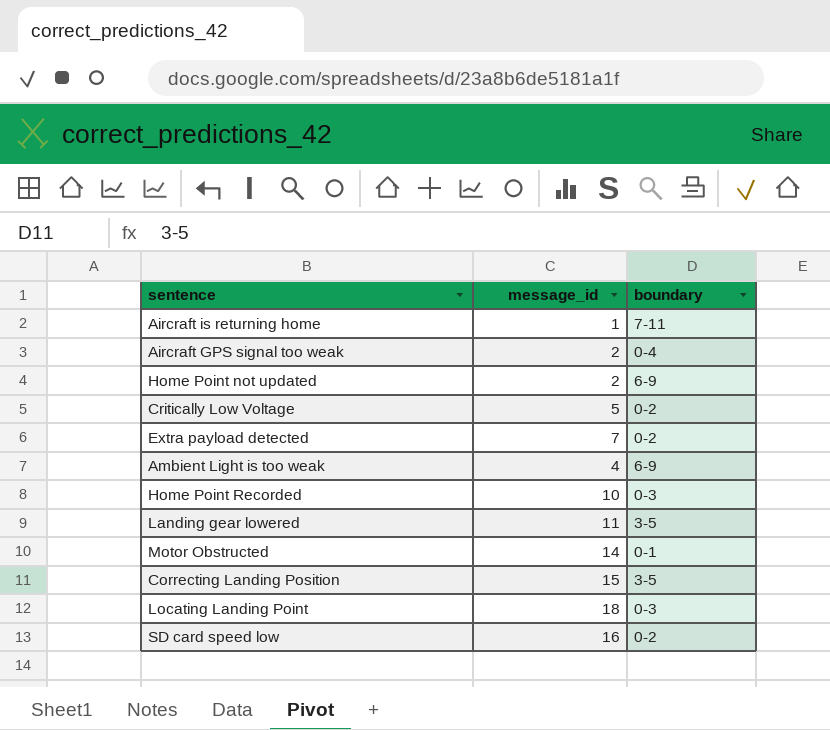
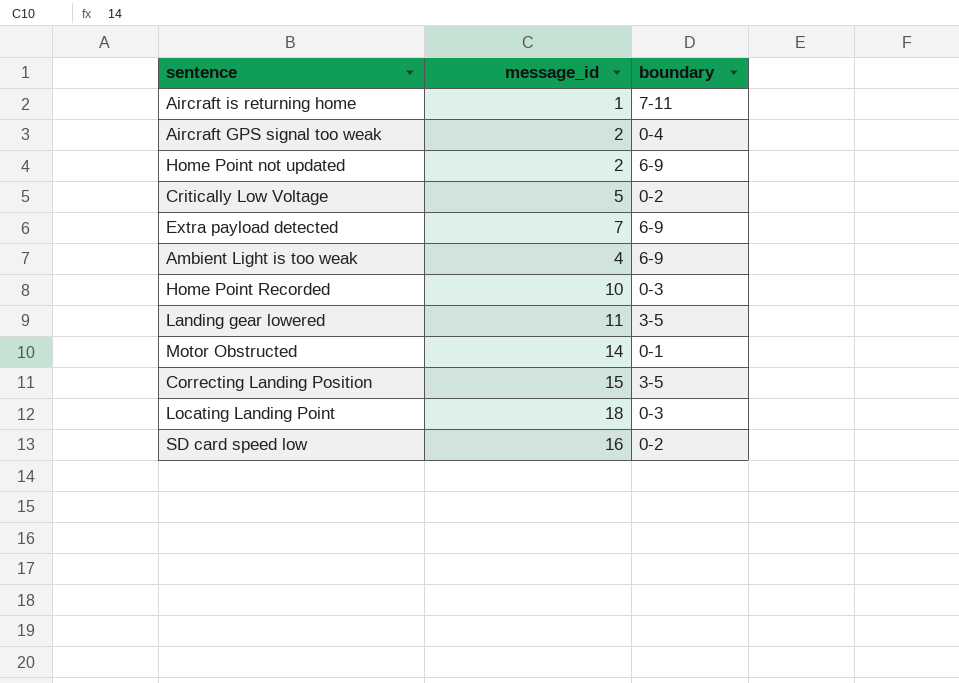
Extra payload detected | boundary: 0-2 -> 6-9

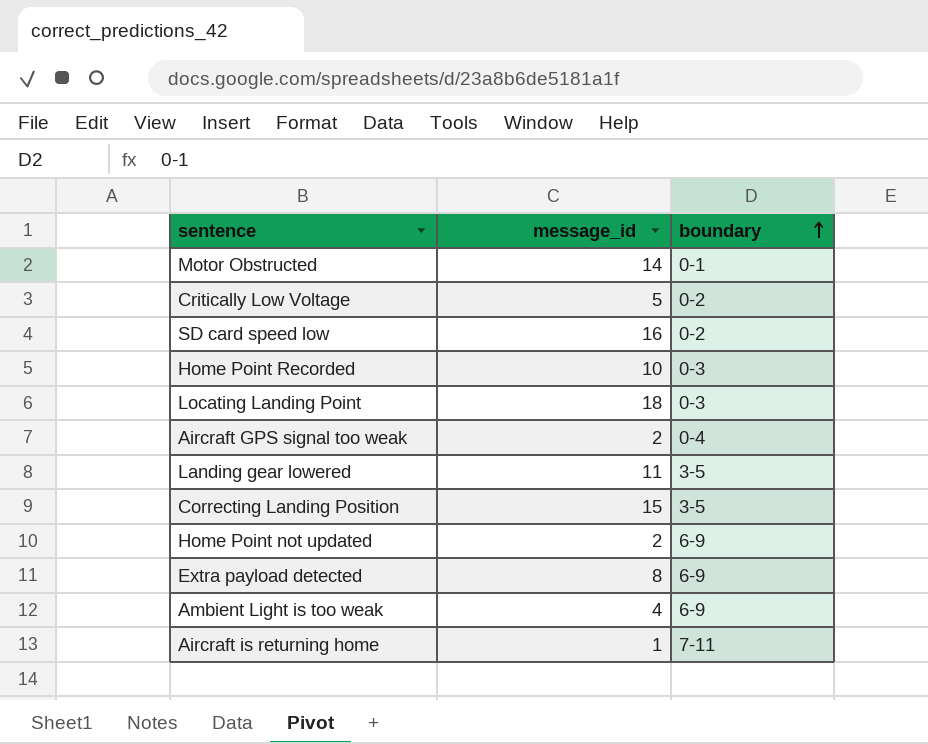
row order: none -> boundary ascending
Extra payload detected | message_id: 7 -> 8

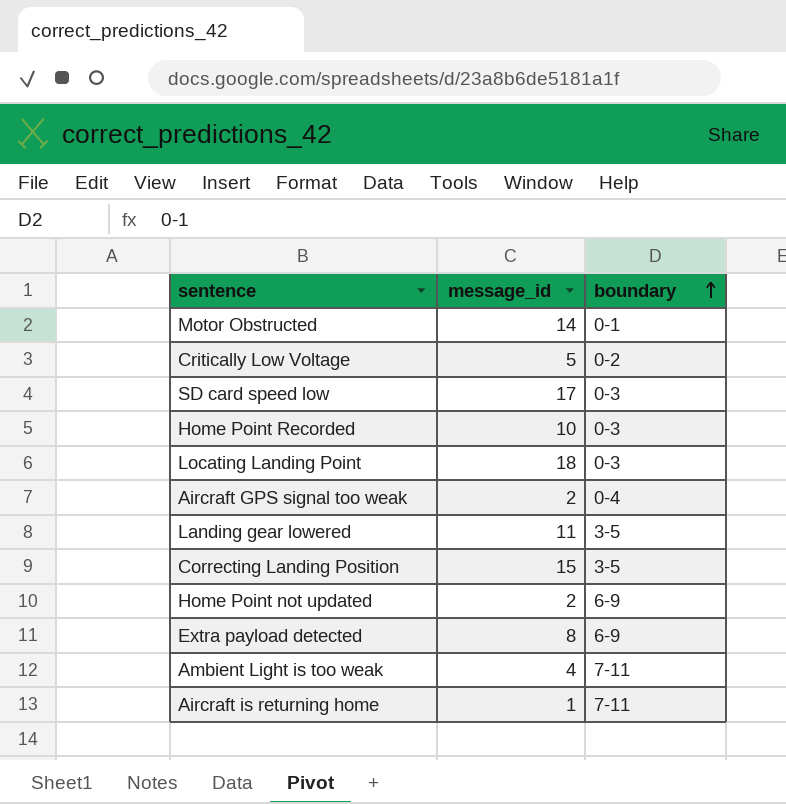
SD card speed low | message_id: 16 -> 17
SD card speed low | boundary: 0-2 -> 0-3
Ambient Light is too weak | boundary: 6-9 -> 7-11

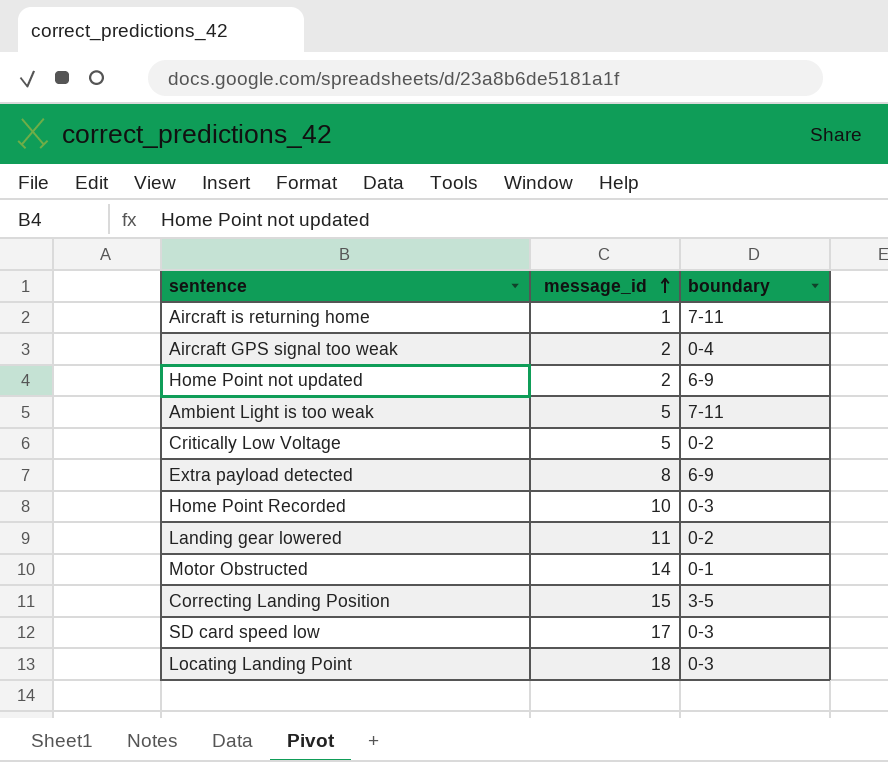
row order: boundary ascending -> message_id ascending
Ambient Light is too weak | message_id: 4 -> 5
Landing gear lowered | boundary: 3-5 -> 0-2

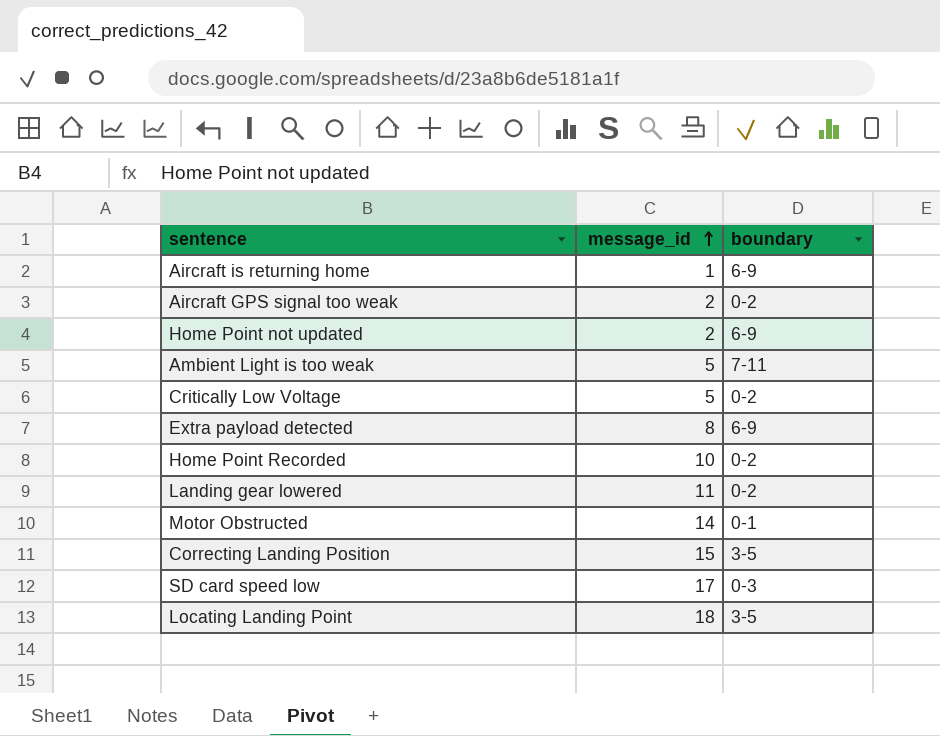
Aircraft is returning home | boundary: 7-11 -> 6-9
Aircraft GPS signal too weak | boundary: 0-4 -> 0-2
Home Point Recorded | boundary: 0-3 -> 0-2
Locating Landing Point | boundary: 0-3 -> 3-5

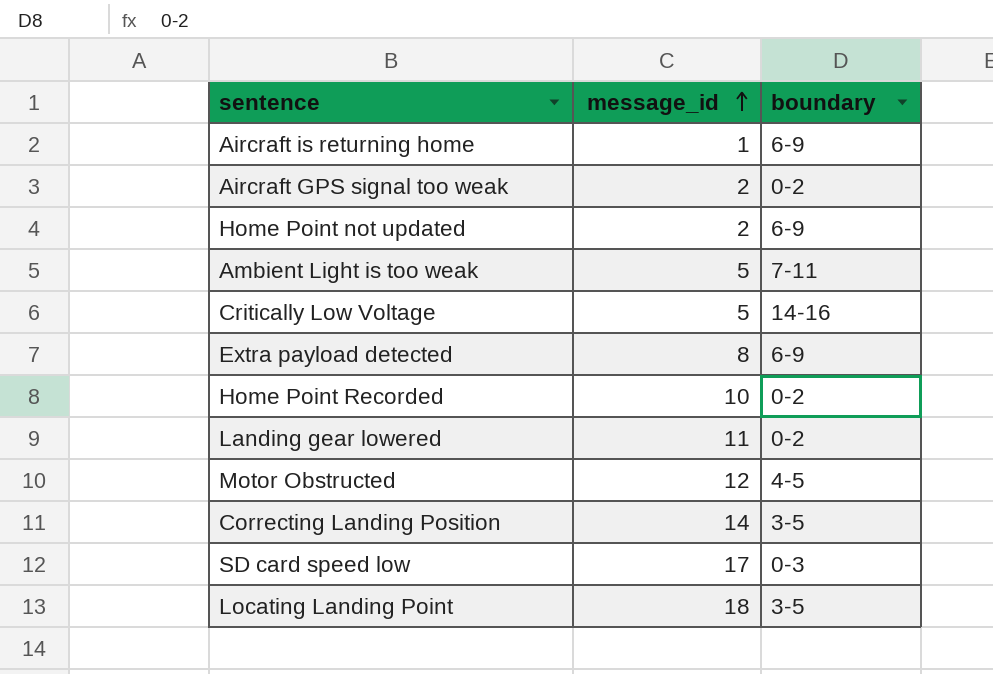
Critically Low Voltage | boundary: 0-2 -> 14-16
Motor Obstructed | message_id: 14 -> 12
Motor Obstructed | boundary: 0-1 -> 4-5
Correcting Landing Position | message_id: 15 -> 14

